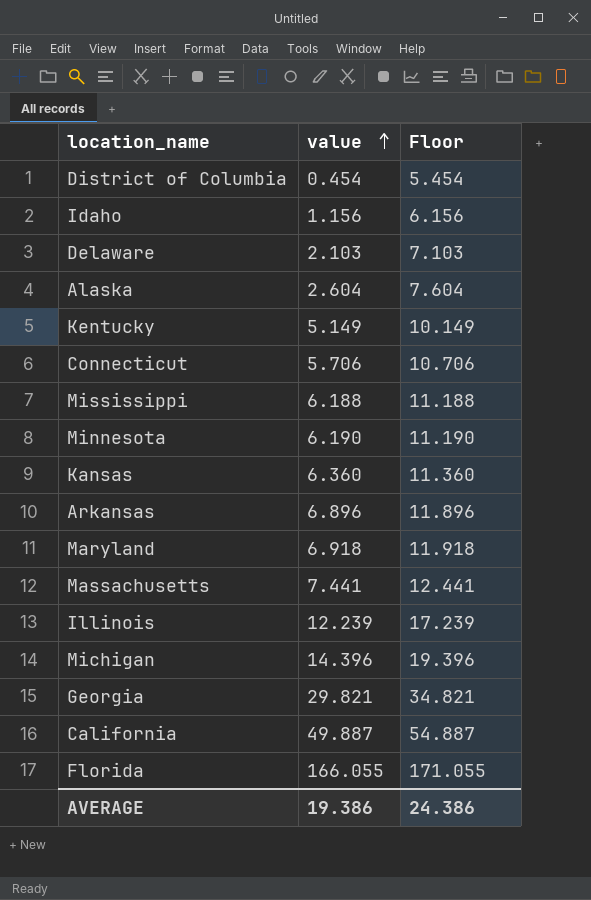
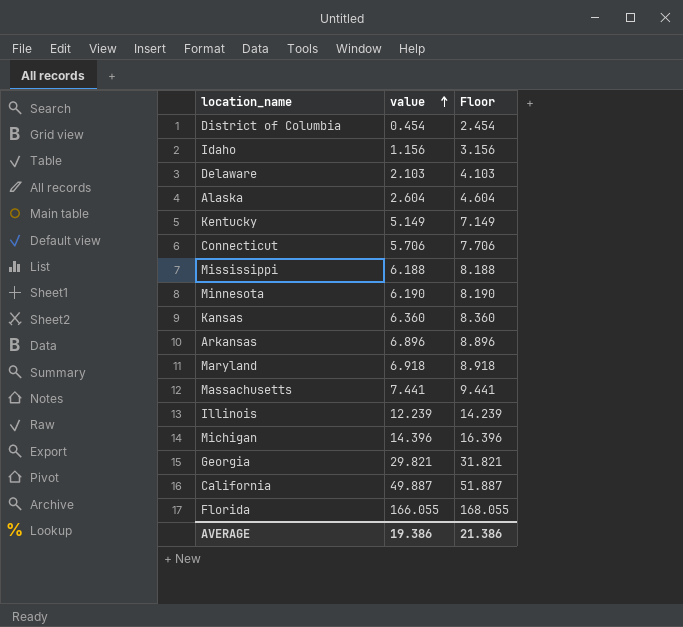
column Floor | formula: [value] + 5 -> [value] + 2
AVERAGE | Floor: 24.386 -> 21.386

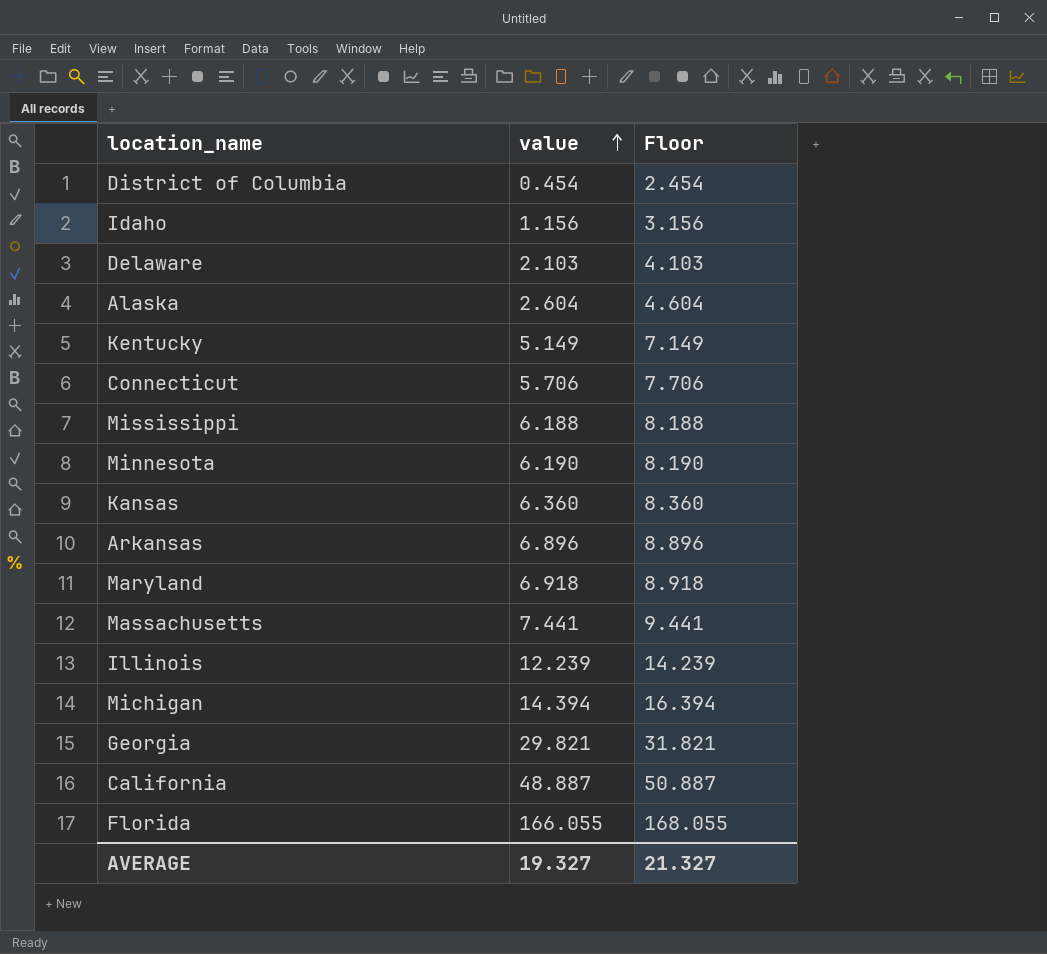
Michigan | value: 14.396 -> 14.394
Michigan | Floor: 16.396 -> 16.394
California | value: 49.887 -> 48.887
California | Floor: 51.887 -> 50.887
AVERAGE | value: 19.386 -> 19.327
AVERAGE | Floor: 21.386 -> 21.327

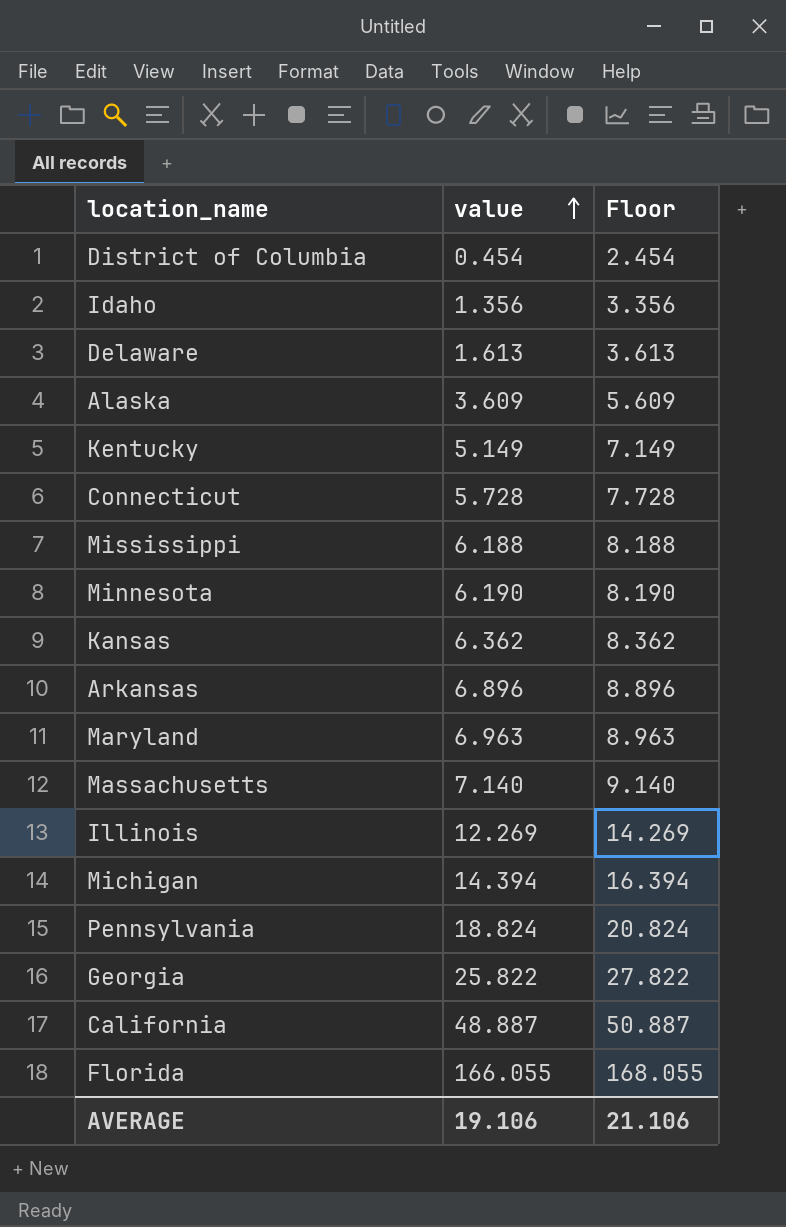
Idaho | value: 1.156 -> 1.356
Idaho | Floor: 3.156 -> 3.356
Delaware | value: 2.103 -> 1.613
Delaware | Floor: 4.103 -> 3.613
Alaska | value: 2.604 -> 3.609
Alaska | Floor: 4.604 -> 5.609
Connecticut | value: 5.706 -> 5.728
Connecticut | Floor: 7.706 -> 7.728
Kansas | value: 6.360 -> 6.362
Kansas | Floor: 8.360 -> 8.362
Maryland | value: 6.918 -> 6.963
Maryland | Floor: 8.918 -> 8.963
Massachusetts | value: 7.441 -> 7.140
Massachusetts | Floor: 9.441 -> 9.140
Illinois | value: 12.239 -> 12.269
Illinois | Floor: 14.239 -> 14.269
row Pennsylvania: none -> 18.824 | 20.824
Georgia | value: 29.821 -> 25.822
Georgia | Floor: 31.821 -> 27.822
AVERAGE | value: 19.327 -> 19.106
AVERAGE | Floor: 21.327 -> 21.106

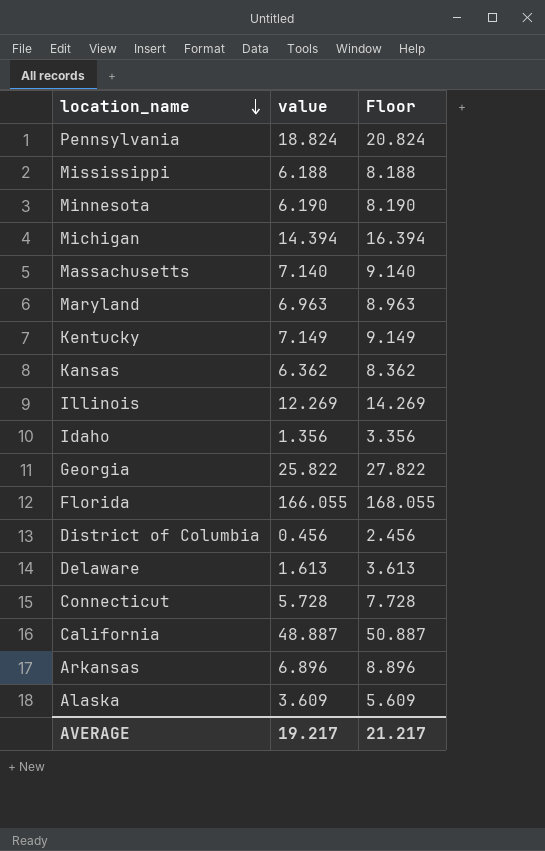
row order: value ascending -> location_name descending
Kentucky | value: 5.149 -> 7.149
Kentucky | Floor: 7.149 -> 9.149
District of Columbia | value: 0.454 -> 0.456
District of Columbia | Floor: 2.454 -> 2.456
AVERAGE | value: 19.106 -> 19.217
AVERAGE | Floor: 21.106 -> 21.217

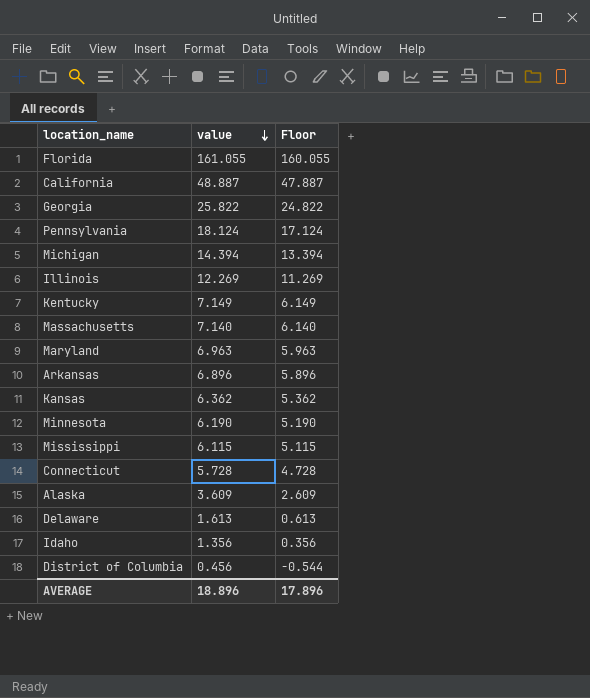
row order: location_name descending -> value descending
column Floor | formula: [value] + 2 -> [value] - 1
Florida | value: 166.055 -> 161.055
Pennsylvania | value: 18.824 -> 18.124
Mississippi | value: 6.188 -> 6.115
AVERAGE | value: 19.217 -> 18.896
AVERAGE | Floor: 21.217 -> 17.896

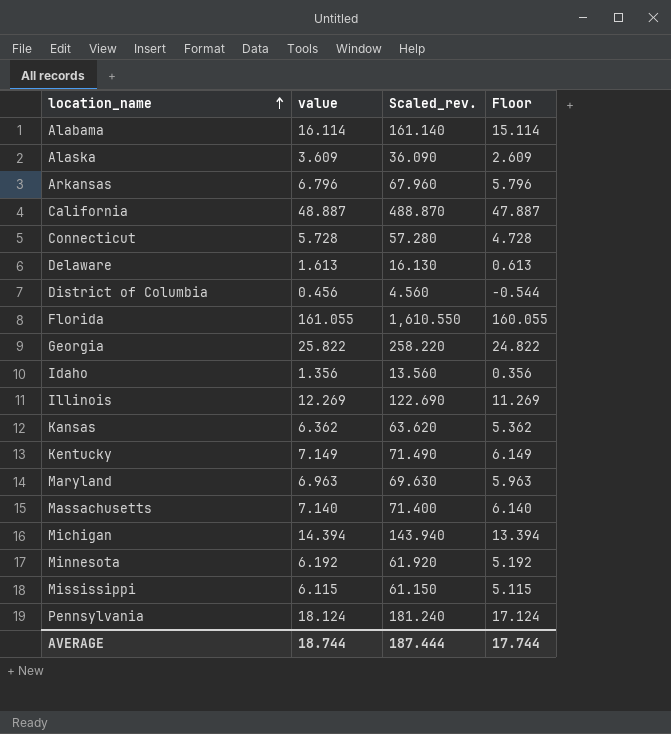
row order: value descending -> location_name ascending
column Scaled_rev. | formula: none -> [value] * 10
row Alabama: none -> 16.114 | 161.140 | 15.114
Arkansas | value: 6.896 -> 6.796
Arkansas | Floor: 5.896 -> 5.796
Minnesota | value: 6.190 -> 6.192
Minnesota | Floor: 5.190 -> 5.192
AVERAGE | value: 18.896 -> 18.744
AVERAGE | Floor: 17.896 -> 17.744

